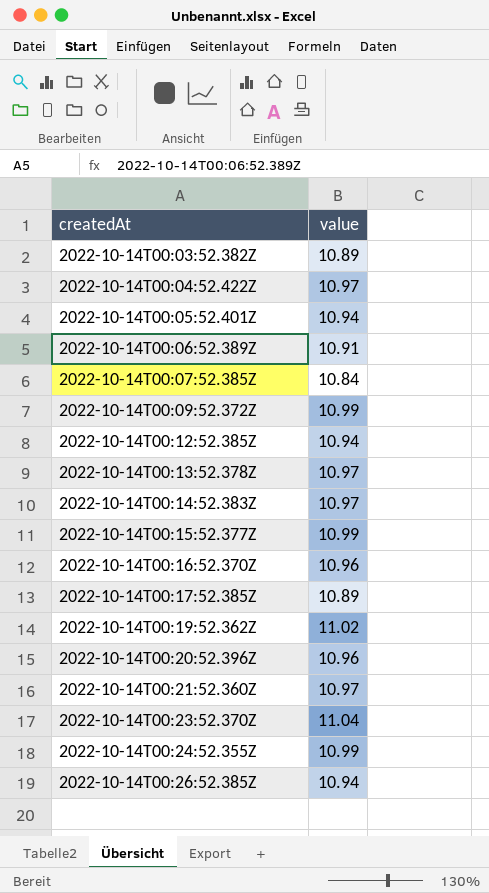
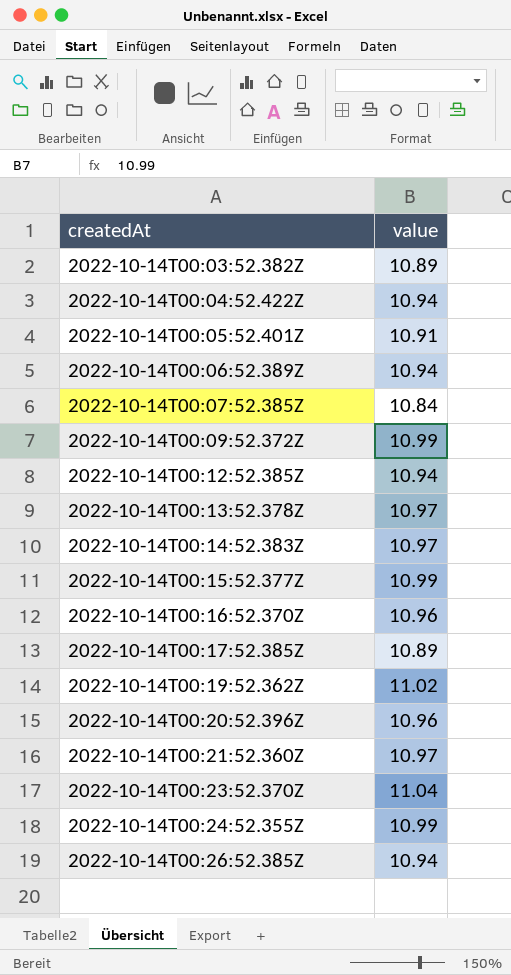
2022-10-14T00:04:52.422Z | value: 10.97 -> 10.94
2022-10-14T00:05:52.401Z | value: 10.94 -> 10.91
2022-10-14T00:06:52.389Z | value: 10.91 -> 10.94

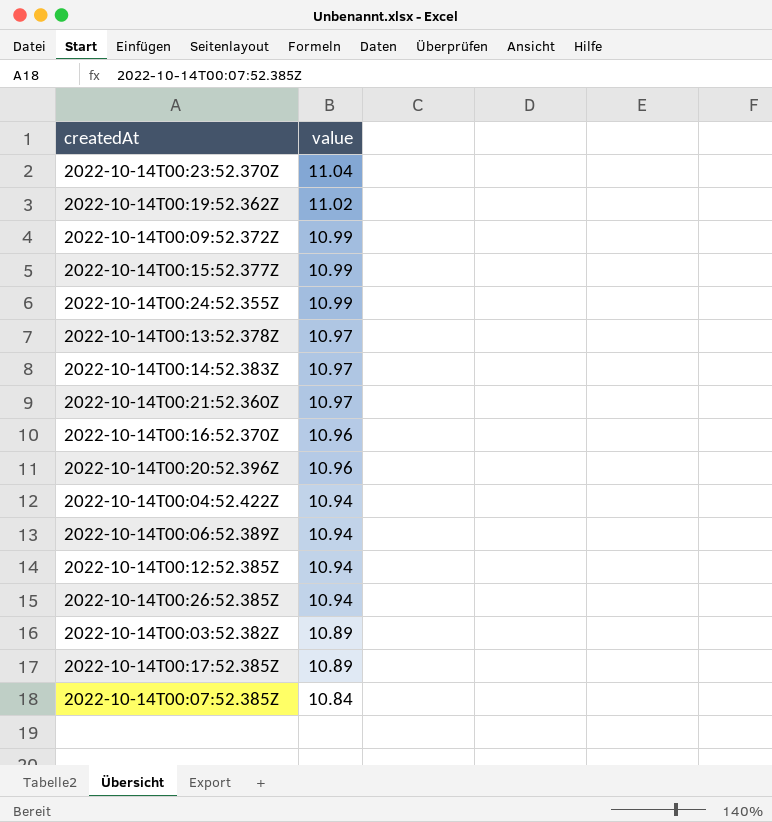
row order: createdAt ascending -> value descending
row 2022-10-14T00:05:52.401Z: 10.91 -> none

